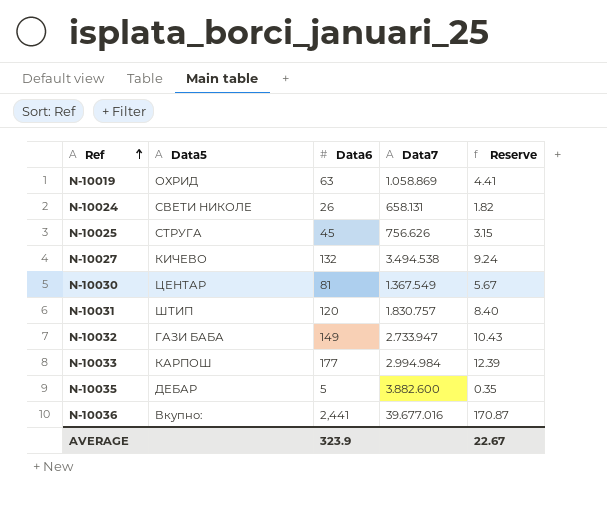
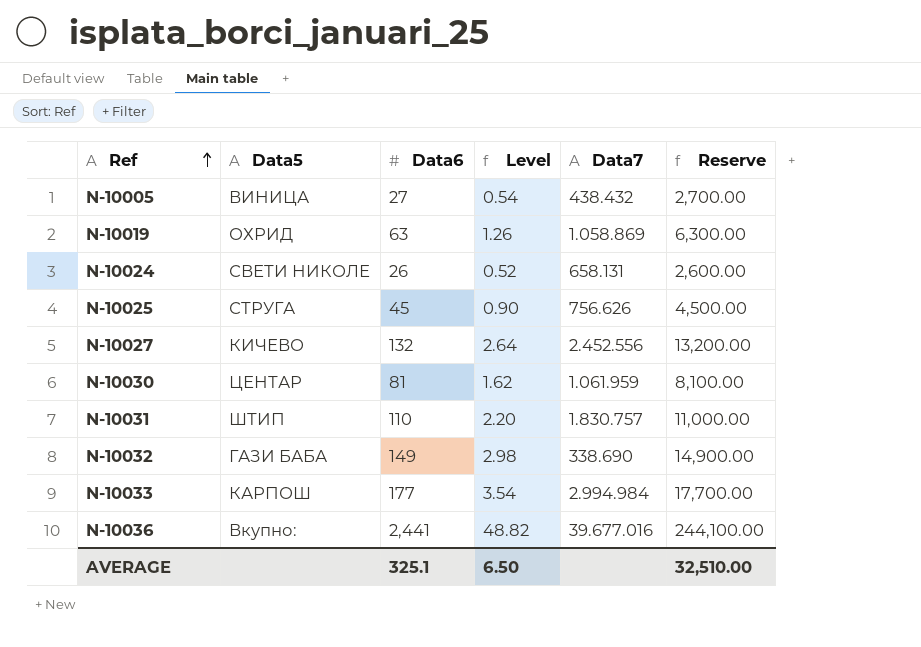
column Level | formula: none -> [Data6] * 0.02
column Reserve | formula: [Data6] * 0.07 -> [Data6] * 100
row N-10035: ДЕБАР | 5 | 3.882.600 | 0.35 -> none
row N-10005: none -> ВИНИЦА | 27 | 0.54 | 438.432 | 2,700.00
N-10027 | Data7: 3.494.538 -> 2.452.556
N-10030 | Data7: 1.367.549 -> 1.061.959
N-10031 | Data6: 120 -> 110
N-10032 | Data7: 2.733.947 -> 338.690
AVERAGE | Data6: 323.9 -> 325.1
AVERAGE | Reserve: 22.67 -> 32,510.00

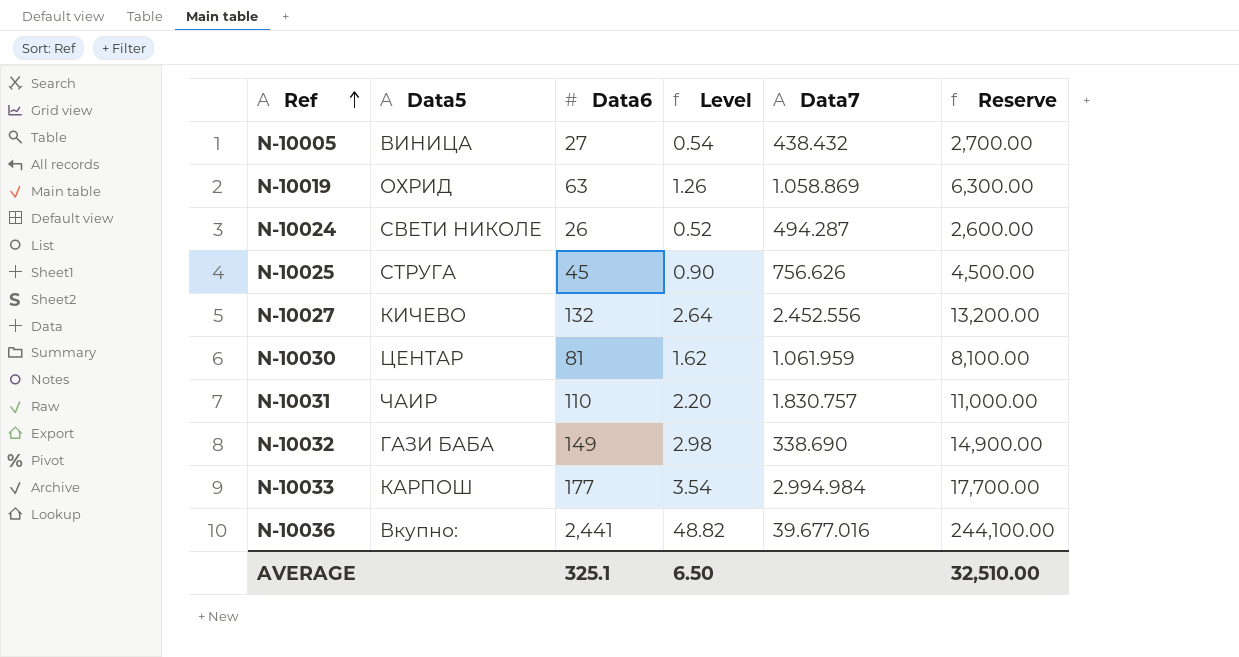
N-10024 | Data7: 658.131 -> 494.287
N-10031 | Data5: ШТИП -> ЧАИР

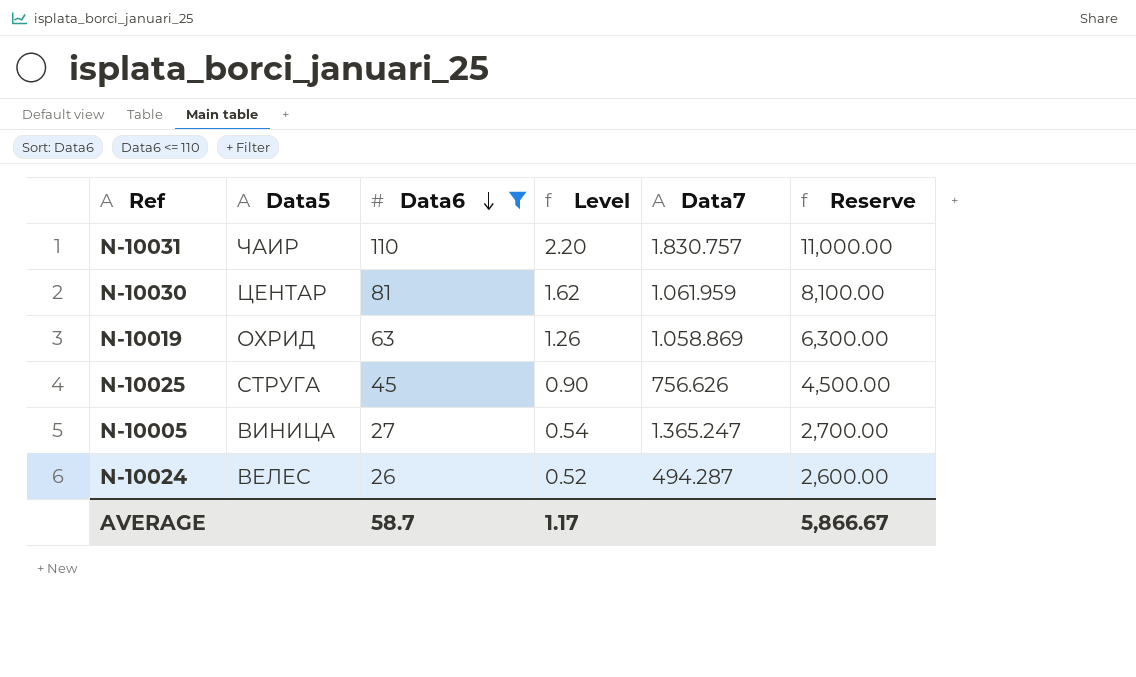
filter: none -> Data6 <= 110
row order: Ref ascending -> Data6 descending
N-10005 | Data7: 438.432 -> 1.365.247
N-10024 | Data5: СВЕТИ НИКОЛЕ -> ВЕЛЕС
AVERAGE | Data6: 325.1 -> 58.7
AVERAGE | Level: 6.50 -> 1.17
AVERAGE | Reserve: 32,510.00 -> 5,866.67

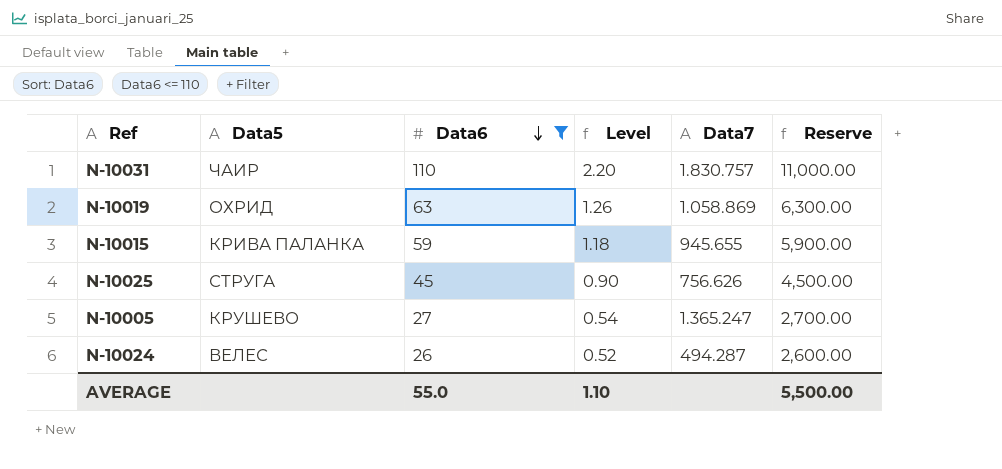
row N-10030: ЦЕНТАР | 81 | 1.62 | 1.061.959 | 8,100.00 -> none
row N-10015: none -> КРИВА ПАЛАНКА | 59 | 1.18 | 945.655 | 5,900.00
N-10005 | Data5: ВИНИЦА -> КРУШЕВО
AVERAGE | Data6: 58.7 -> 55.0
AVERAGE | Level: 1.17 -> 1.10
AVERAGE | Reserve: 5,866.67 -> 5,500.00

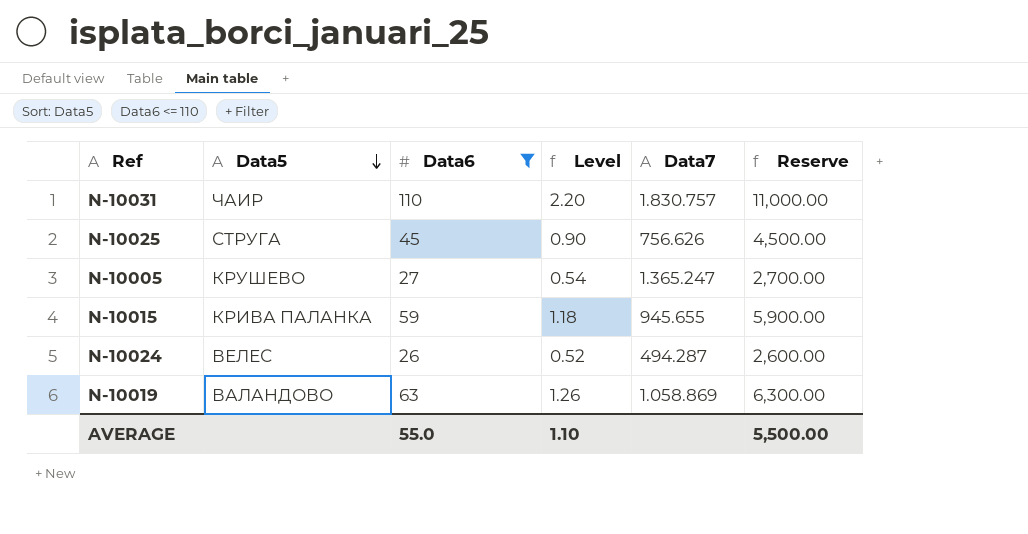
row order: Data6 descending -> Data5 descending
N-10019 | Data5: ОХРИД -> ВАЛАНДОВО

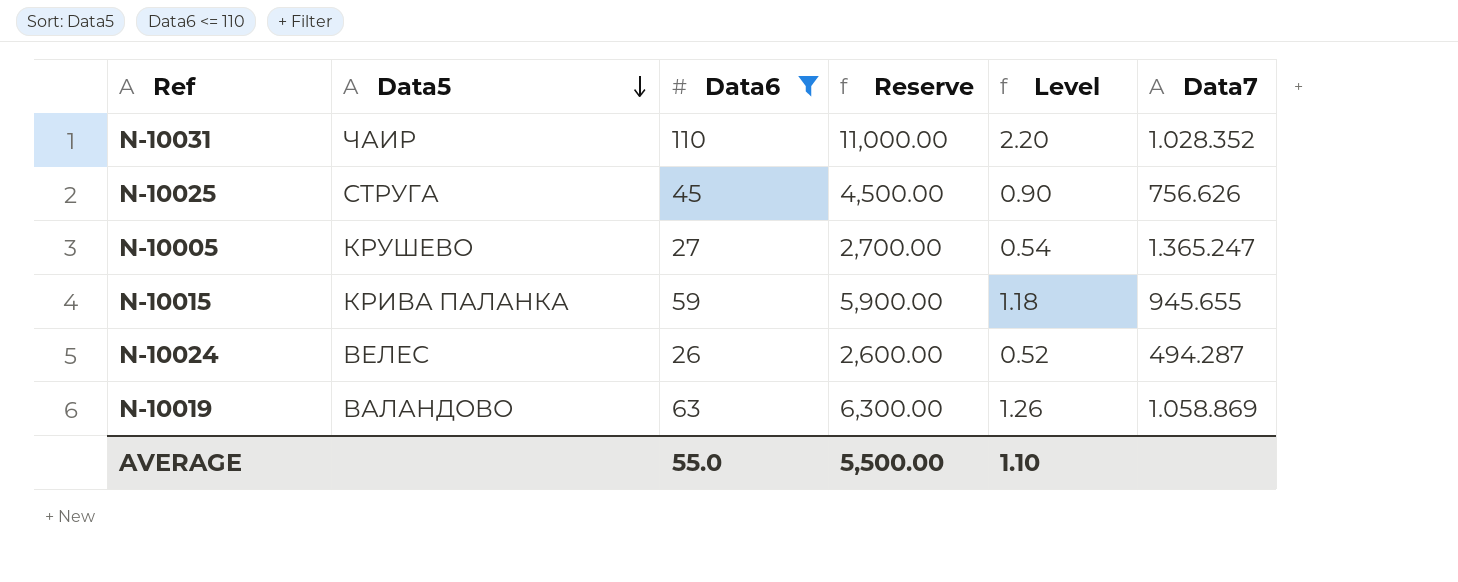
column Reserve | position: 6 -> 4
N-10031 | Data7: 1.830.757 -> 1.028.352

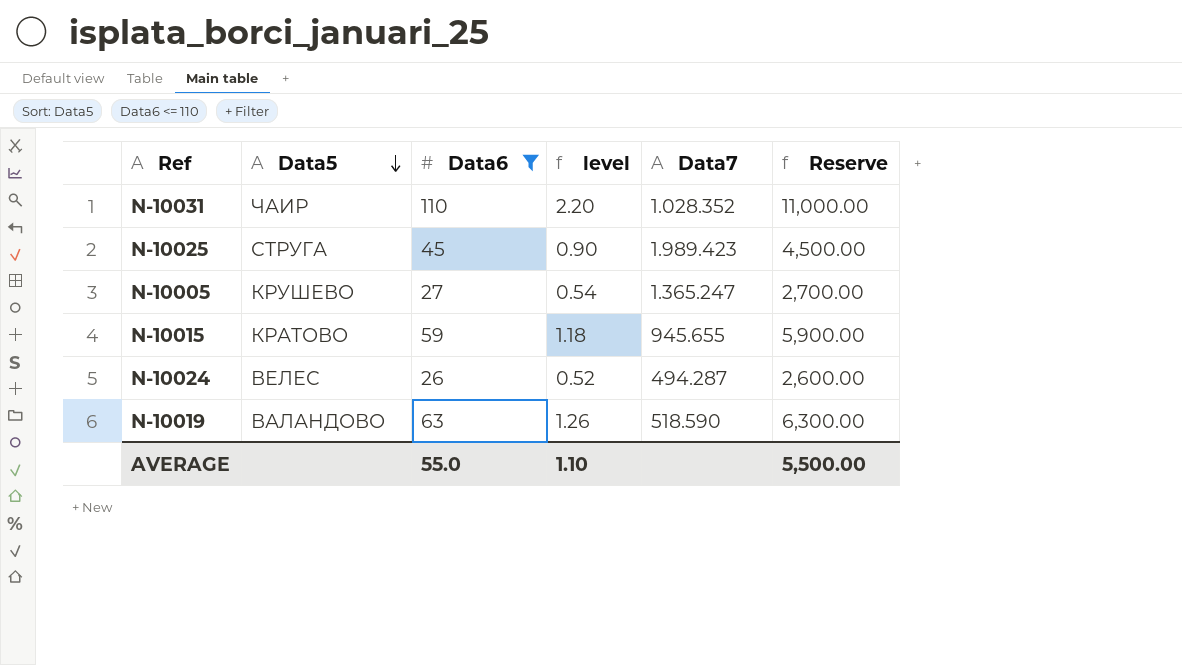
column name: Level -> level
column Reserve | position: 4 -> 6
N-10025 | Data7: 756.626 -> 1.989.423
N-10015 | Data5: КРИВА ПАЛАНКА -> КРАТОВО
N-10019 | Data7: 1.058.869 -> 518.590

